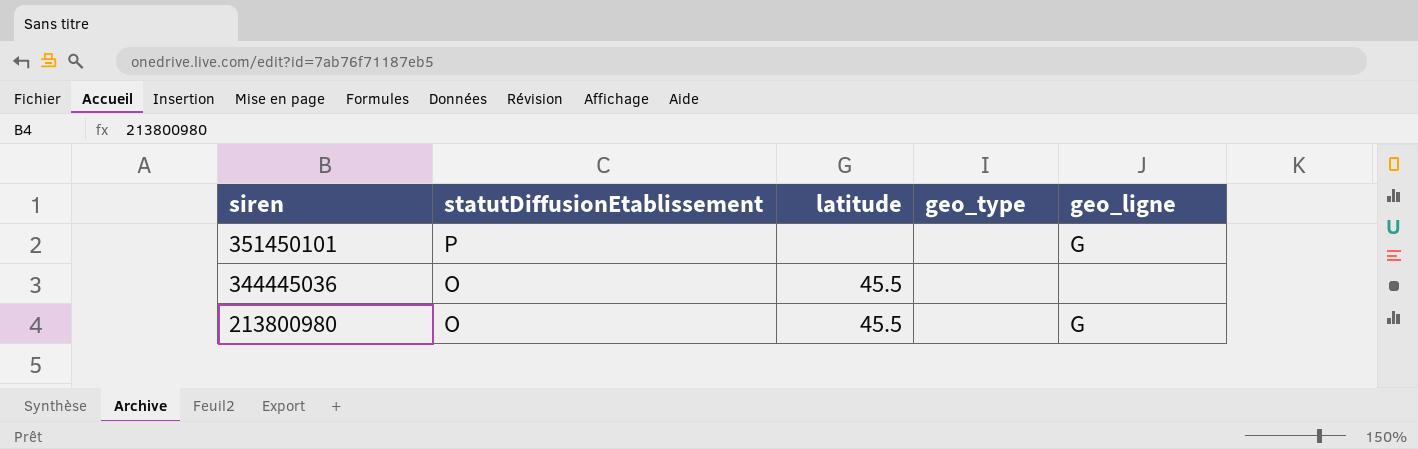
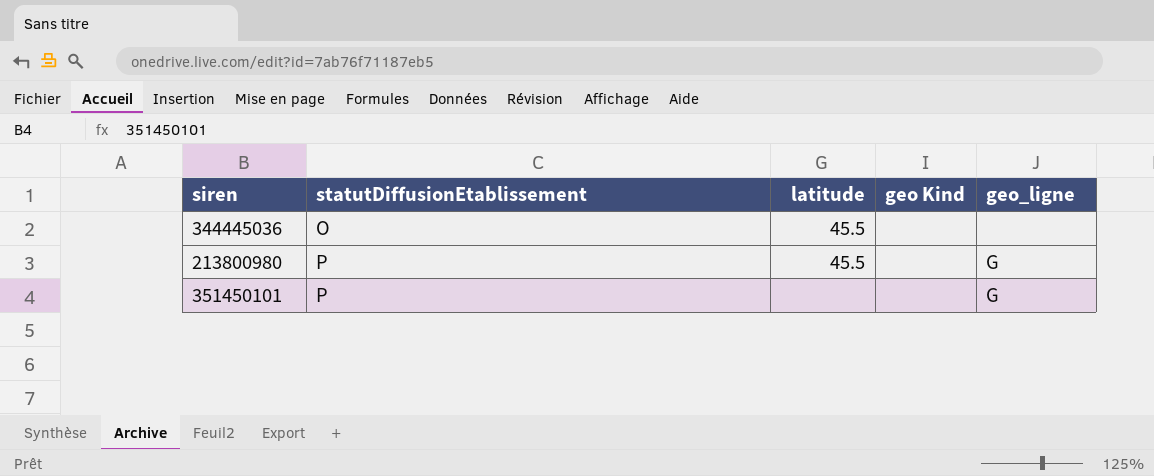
row order: siren descending -> statutDiffusionEtablissement ascending
column name: geo_type -> geo Kind
213800980 | statutDiffusionEtablissement: O -> P

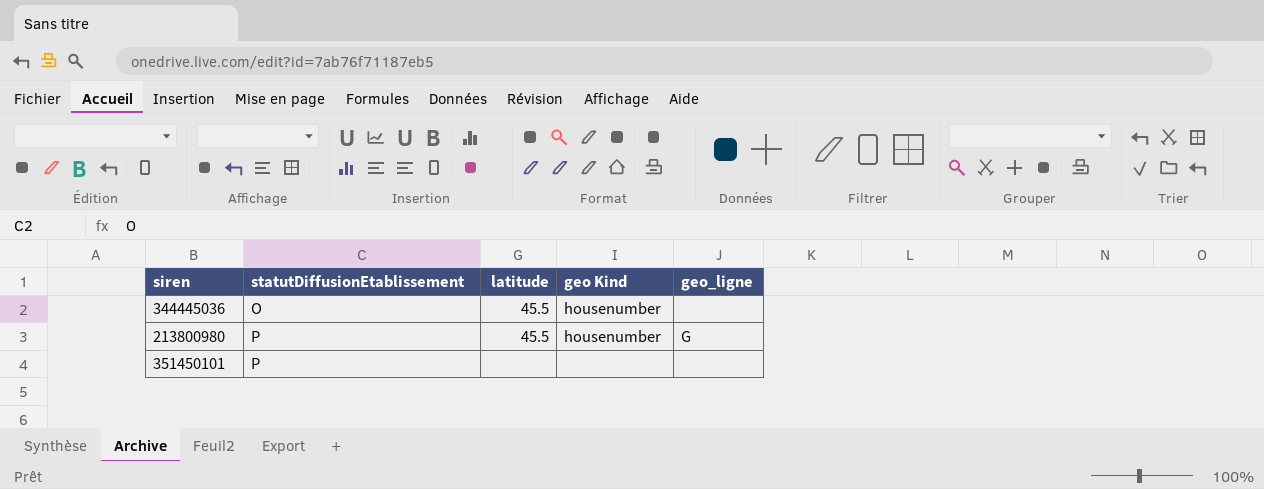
344445036 | geo Kind: none -> housenumber
213800980 | geo Kind: none -> housenumber
351450101 | geo_ligne: G -> none

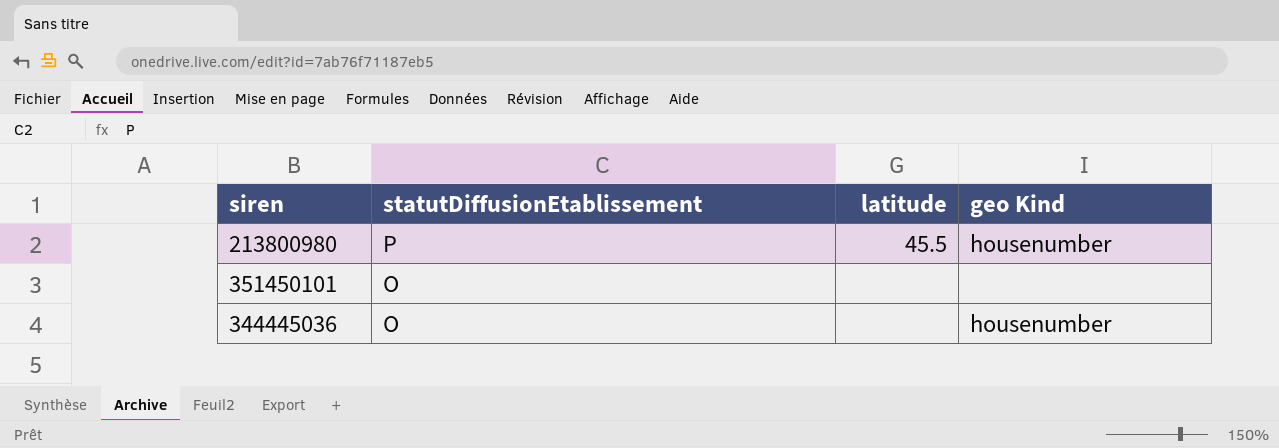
row order: statutDiffusionEtablissement ascending -> statutDiffusionEtablissement descending
column geo_ligne | position: 5 -> none
351450101 | statutDiffusionEtablissement: P -> O
344445036 | latitude: 45.5 -> none

